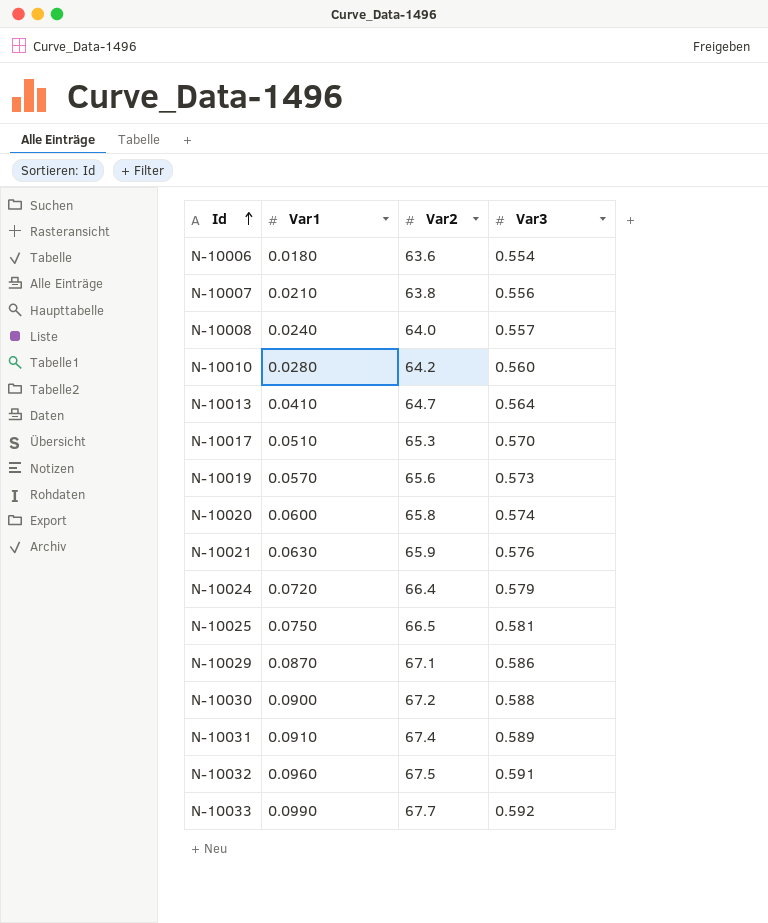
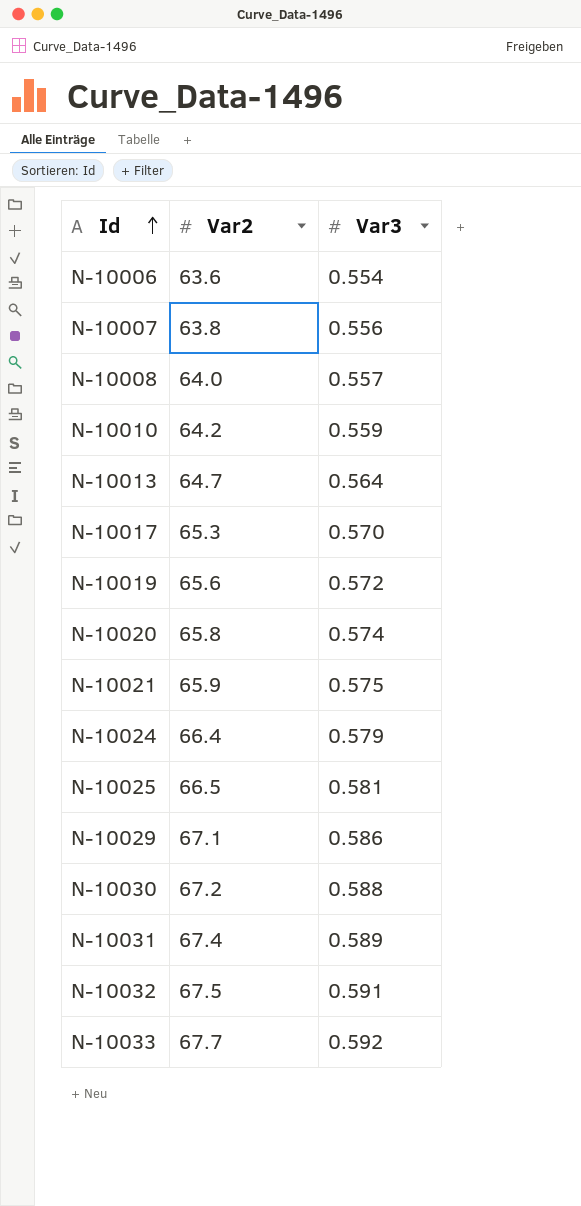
column Var1 | position: 2 -> none
N-10010 | Var3: 0.560 -> 0.559
N-10019 | Var3: 0.573 -> 0.572
N-10021 | Var3: 0.576 -> 0.575

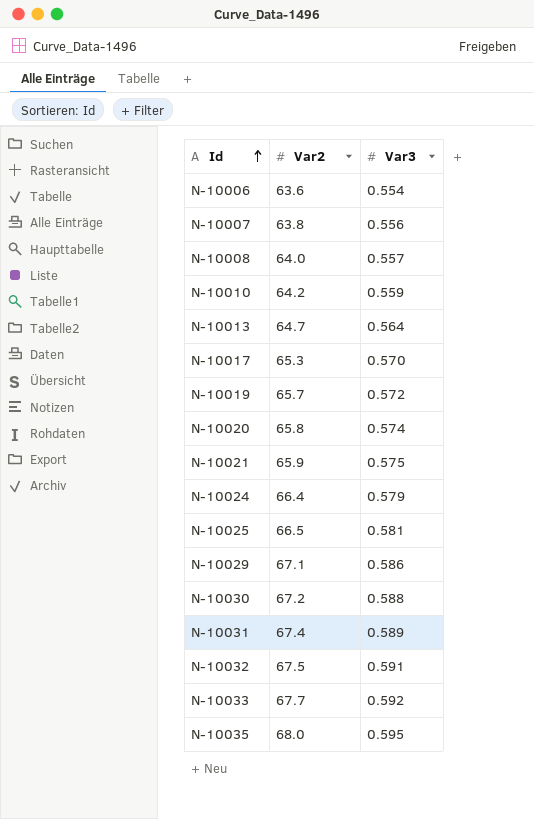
N-10019 | Var2: 65.6 -> 65.7
row N-10035: none -> 68.0 | 0.595

